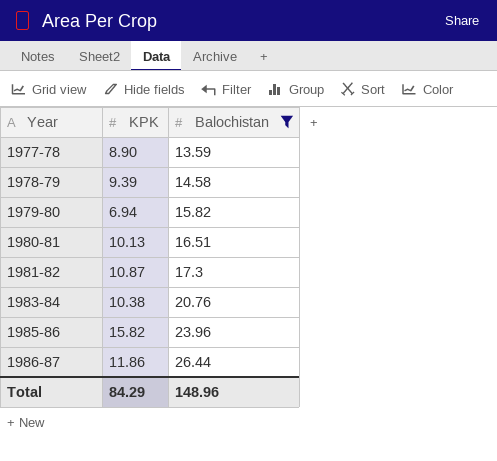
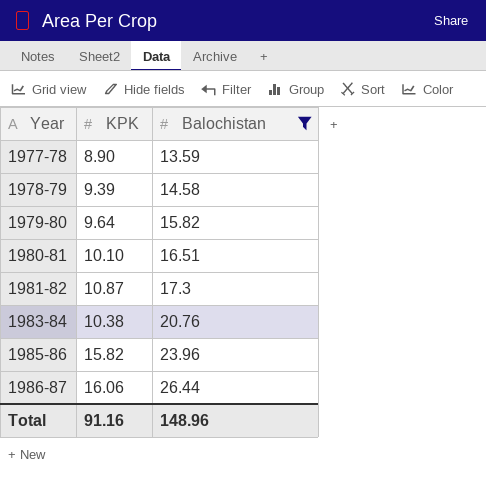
1979-80 | KPK: 6.94 -> 9.64
1980-81 | KPK: 10.13 -> 10.10
1986-87 | KPK: 11.86 -> 16.06
Total | KPK: 84.29 -> 91.16

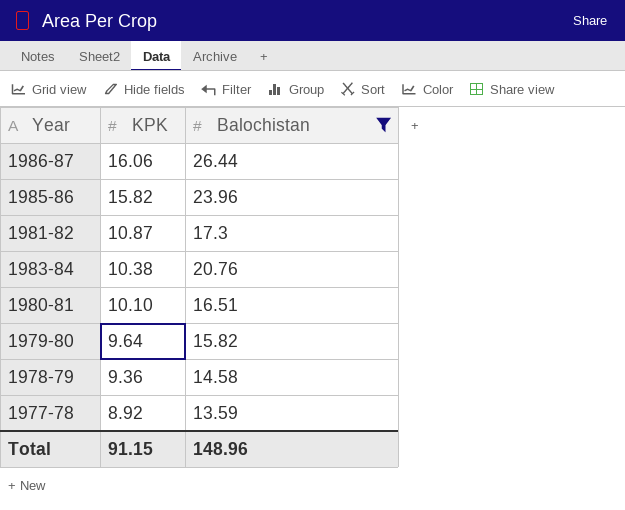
row order: Year ascending -> KPK descending
1978-79 | KPK: 9.39 -> 9.36
1977-78 | KPK: 8.90 -> 8.92
Total | KPK: 91.16 -> 91.15

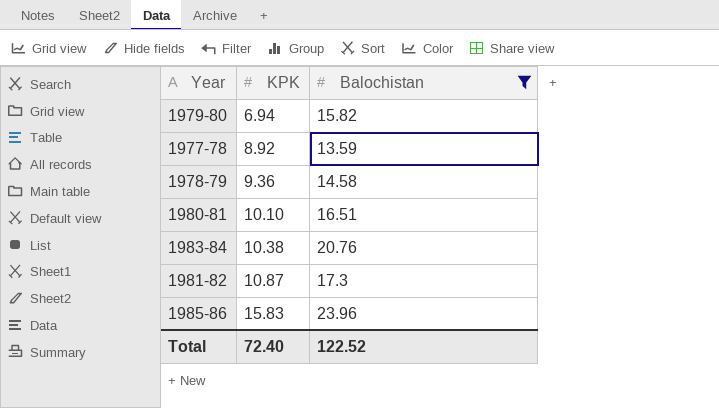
row order: KPK descending -> KPK ascending
row 1986-87: 16.06 | 26.44 -> none
1979-80 | KPK: 9.64 -> 6.94
1985-86 | KPK: 15.82 -> 15.83
Total | KPK: 91.15 -> 72.40
Total | Balochistan: 148.96 -> 122.52

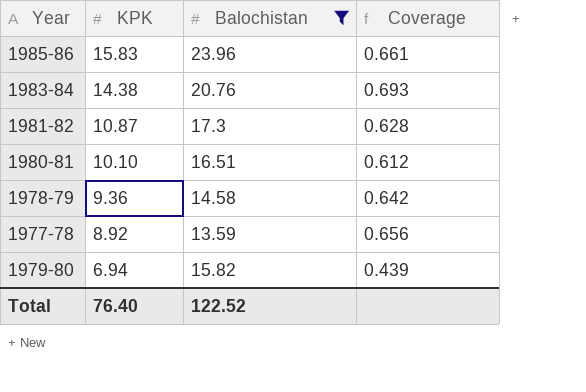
row order: KPK ascending -> KPK descending
column Coverage | formula: none -> [KPK] / [Balochistan]
1983-84 | KPK: 10.38 -> 14.38
Total | KPK: 72.40 -> 76.40

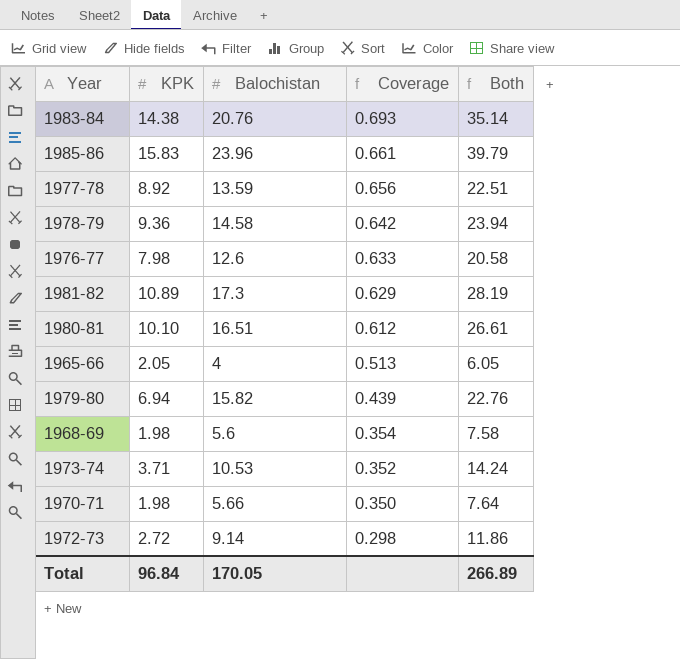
filter: Balochistan >= 13.59 -> none
row order: KPK descending -> Coverage descending
column Both | formula: none -> [KPK] + [Balochistan]
1981-82 | KPK: 10.87 -> 10.89
1981-82 | Coverage: 0.628 -> 0.629
Total | KPK: 76.40 -> 96.84
Total | Balochistan: 122.52 -> 170.05

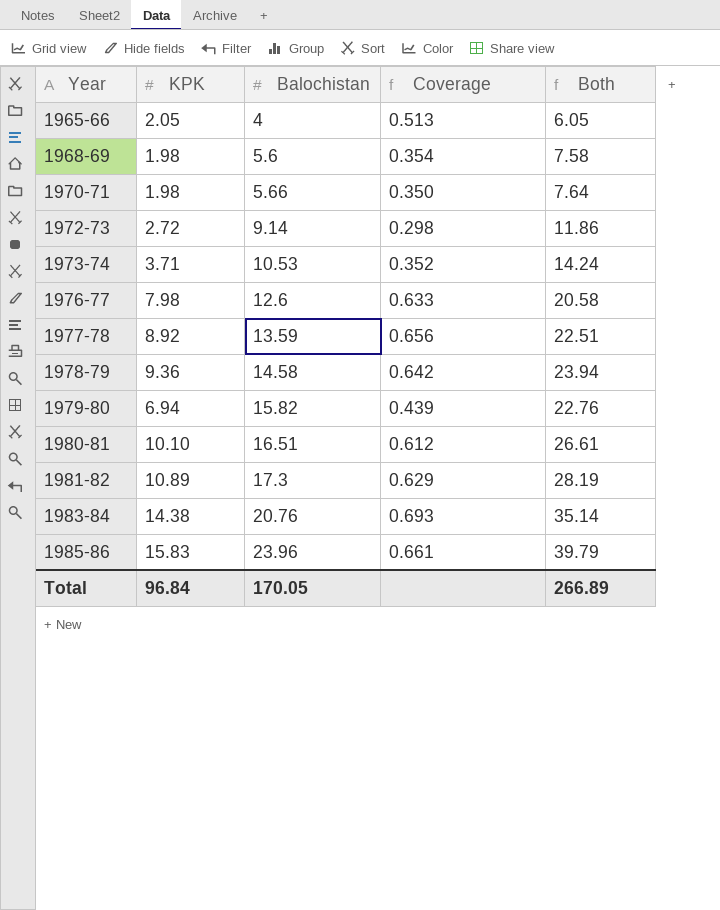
row order: Coverage descending -> Year ascending

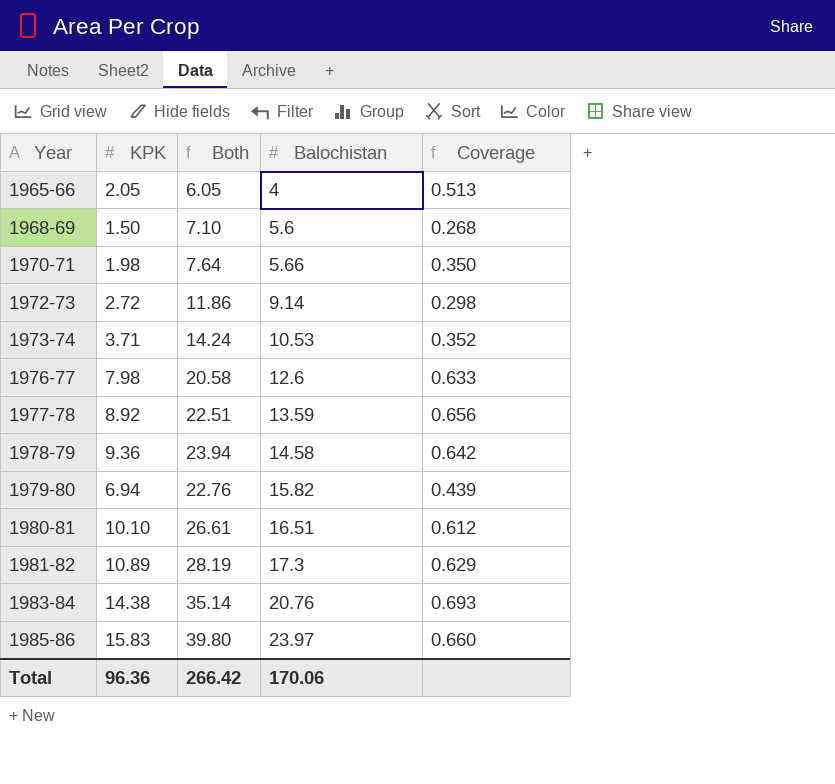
column Both | position: 5 -> 3
1968-69 | KPK: 1.98 -> 1.50
1968-69 | Both: 7.58 -> 7.10
1968-69 | Coverage: 0.354 -> 0.268
1985-86 | Both: 39.79 -> 39.80
1985-86 | Balochistan: 23.96 -> 23.97
1985-86 | Coverage: 0.661 -> 0.660
Total | KPK: 96.84 -> 96.36
Total | Both: 266.89 -> 266.42
Total | Balochistan: 170.05 -> 170.06

